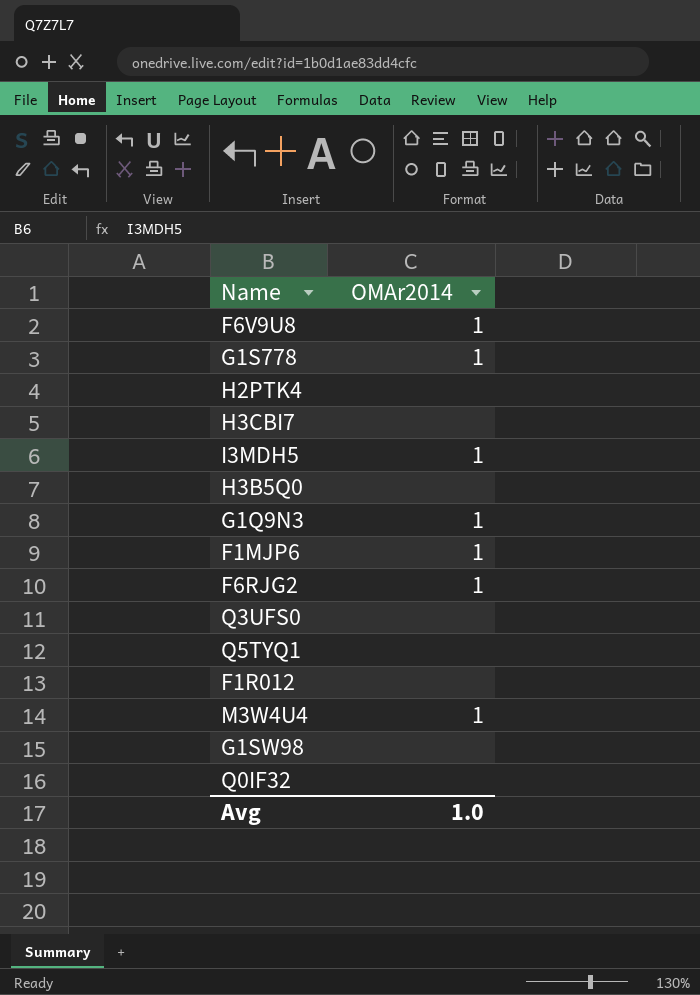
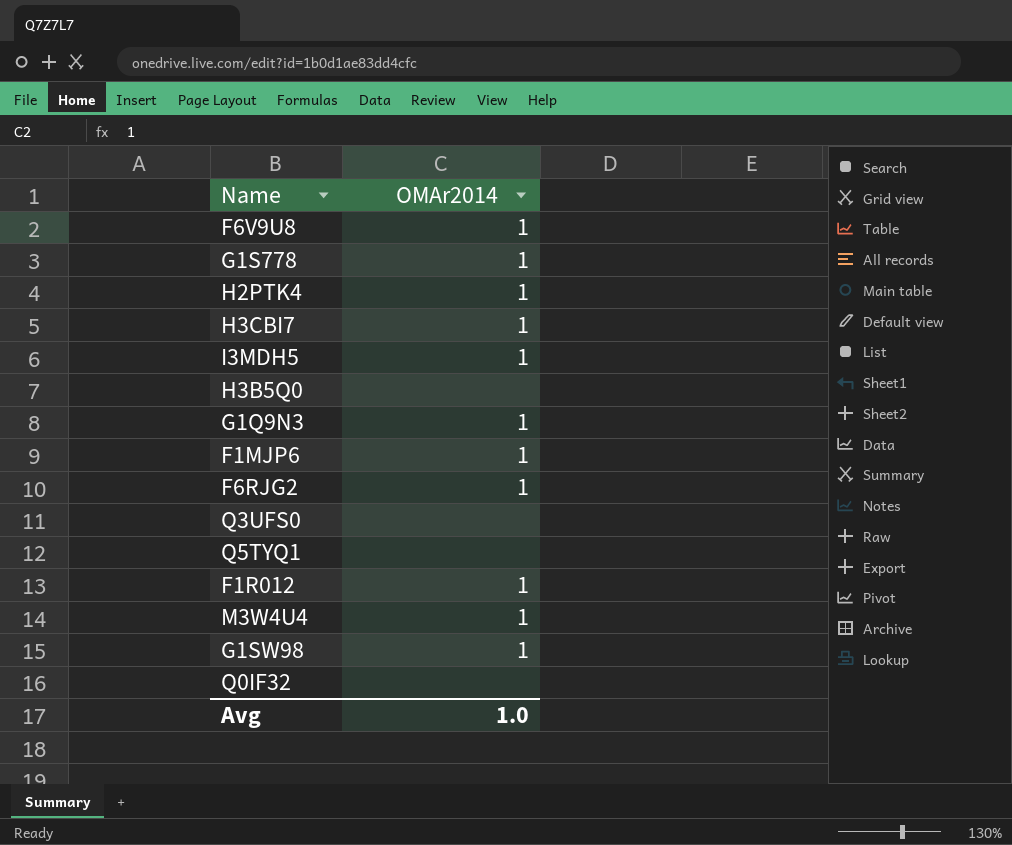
H2PTK4 | OMAr2014: none -> 1
H3CBI7 | OMAr2014: none -> 1
F1R012 | OMAr2014: none -> 1
G1SW98 | OMAr2014: none -> 1

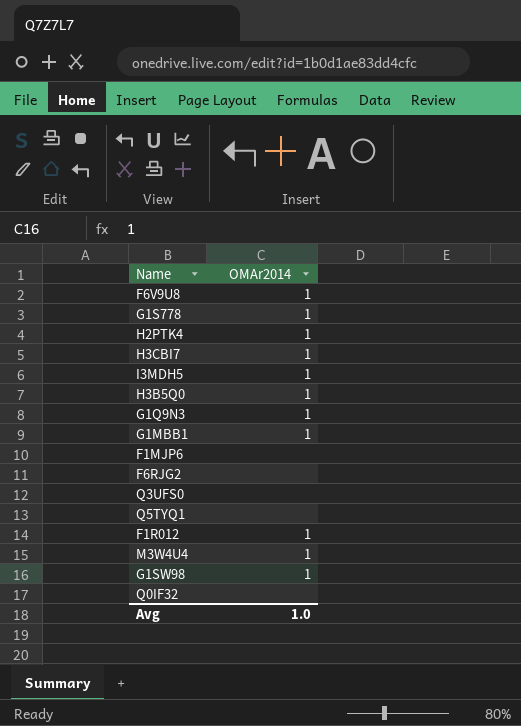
H3B5Q0 | OMAr2014: none -> 1
row G1MBB1: none -> 1
F1MJP6 | OMAr2014: 1 -> none
F6RJG2 | OMAr2014: 1 -> none

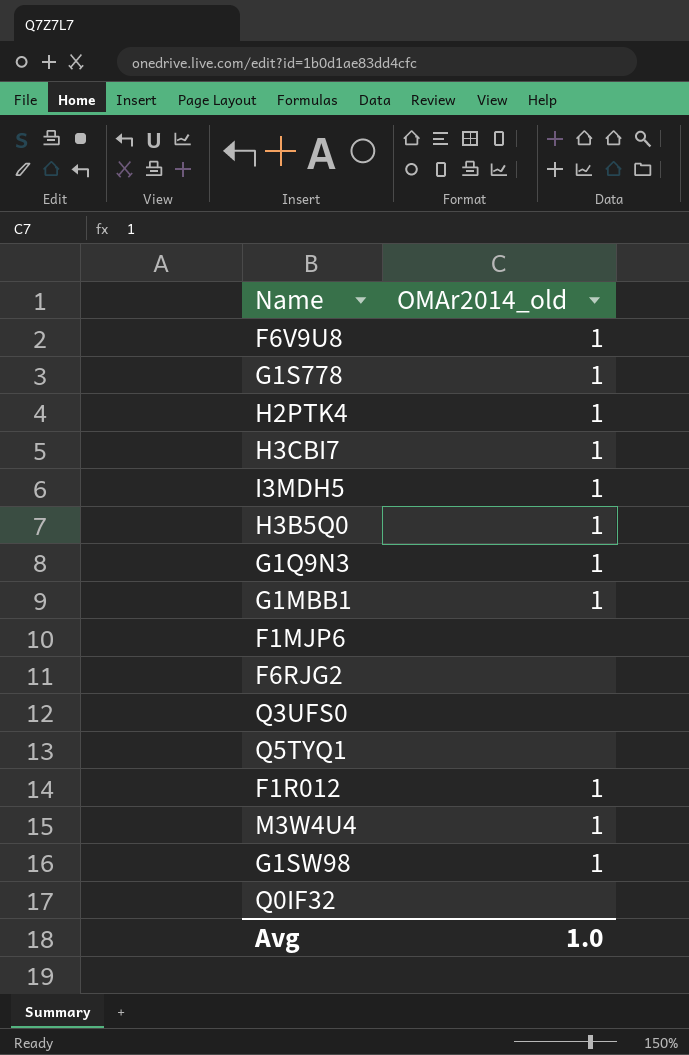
column name: OMAr2014 -> OMAr2014_old

